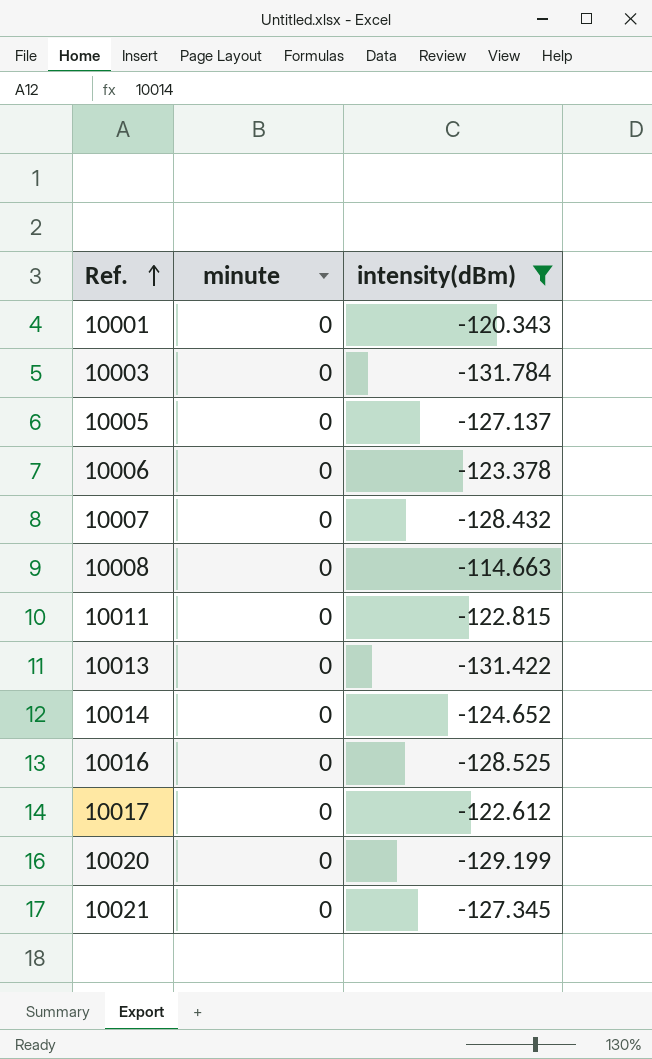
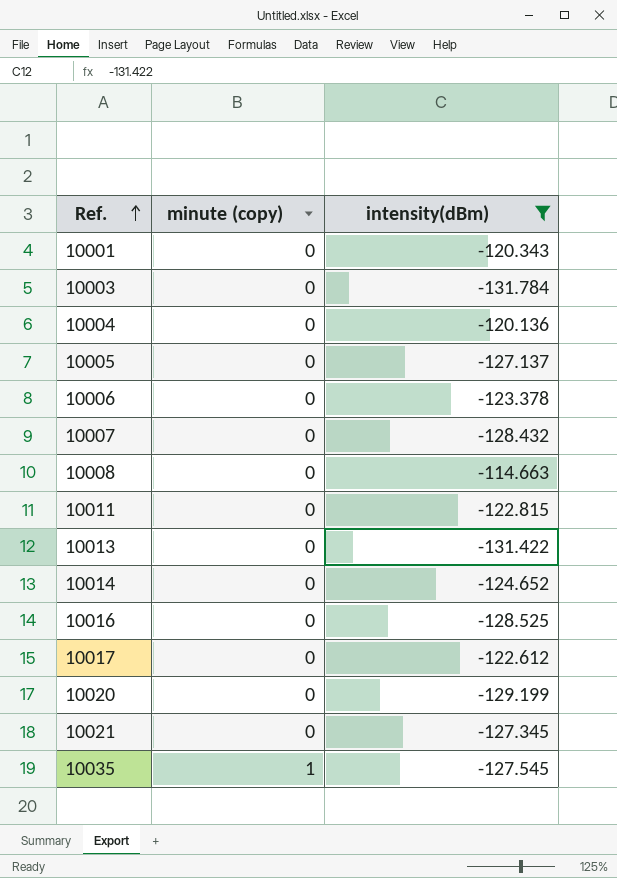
column name: minute -> minute (copy)
row 10004: none -> 0 | -120.136
row 10035: none -> 1 | -127.545

